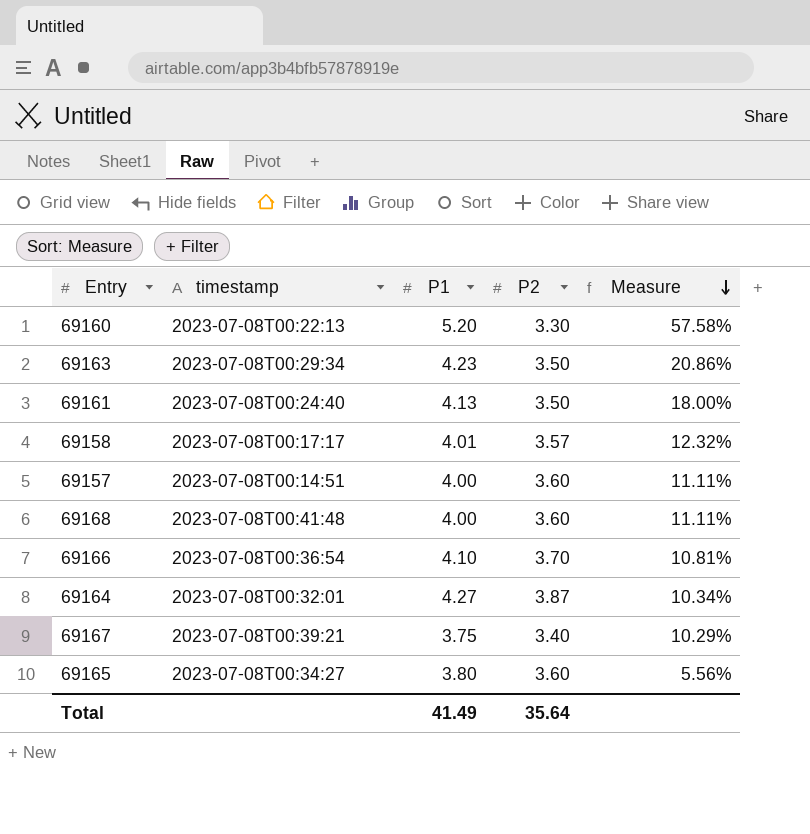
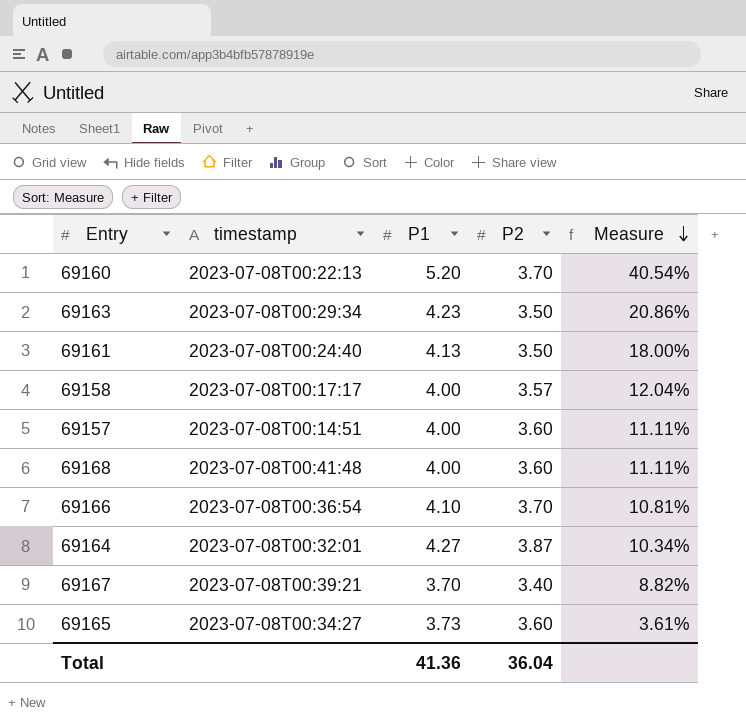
69160 | P2: 3.30 -> 3.70
69160 | Measure: 57.58% -> 40.54%
69158 | P1: 4.01 -> 4.00
69158 | Measure: 12.32% -> 12.04%
69167 | P1: 3.75 -> 3.70
69167 | Measure: 10.29% -> 8.82%
69165 | P1: 3.80 -> 3.73
69165 | Measure: 5.56% -> 3.61%
Total | P1: 41.49 -> 41.36
Total | P2: 35.64 -> 36.04

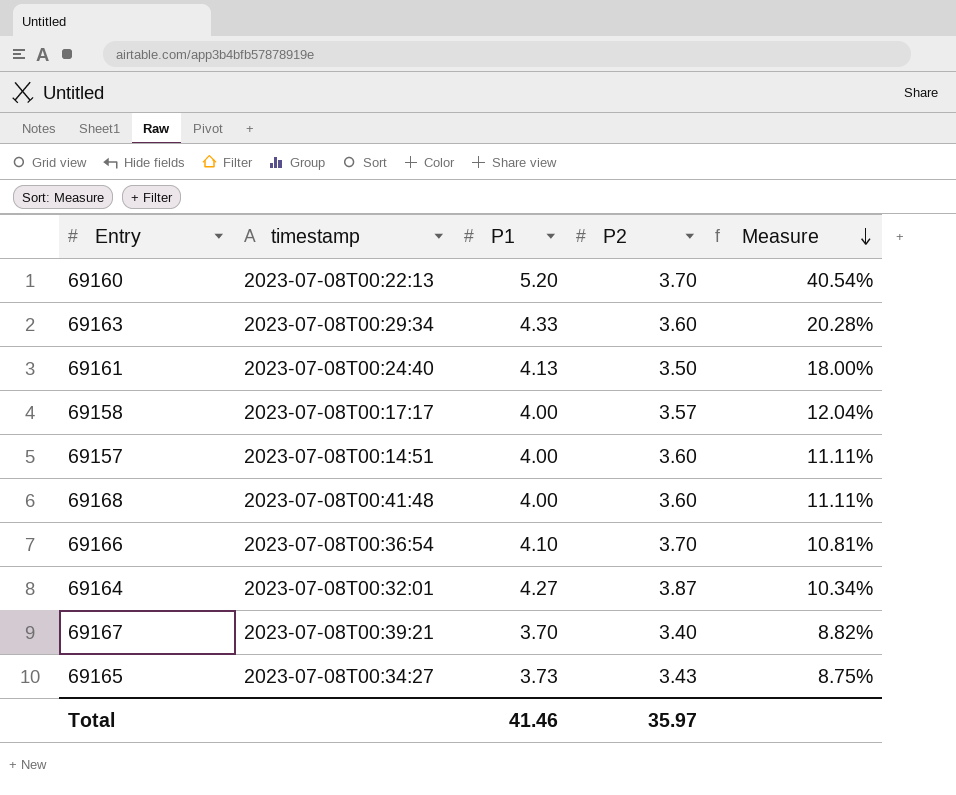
69163 | P1: 4.23 -> 4.33
69163 | P2: 3.50 -> 3.60
69163 | Measure: 20.86% -> 20.28%
69165 | P2: 3.60 -> 3.43
69165 | Measure: 3.61% -> 8.75%
Total | P1: 41.36 -> 41.46
Total | P2: 36.04 -> 35.97

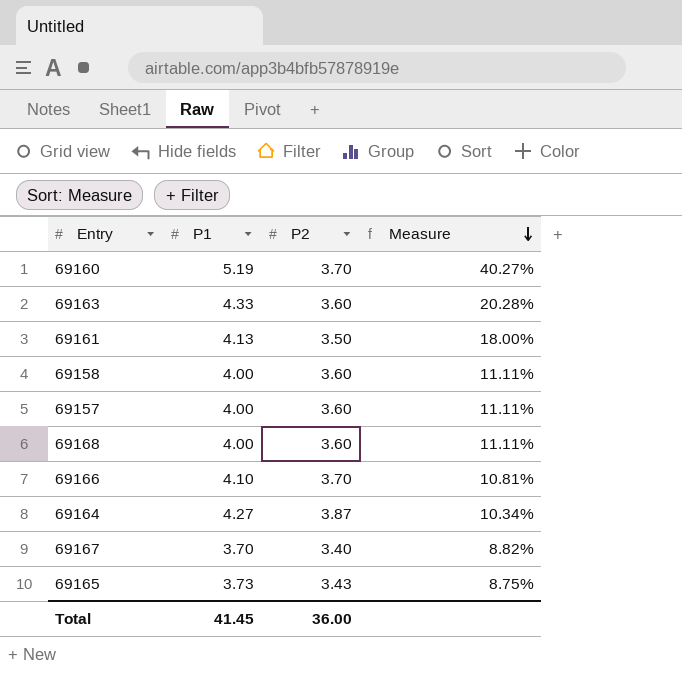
column timestamp | position: 2 -> none
69160 | P1: 5.20 -> 5.19
69160 | Measure: 40.54% -> 40.27%
69158 | P2: 3.57 -> 3.60
69158 | Measure: 12.04% -> 11.11%
Total | P1: 41.46 -> 41.45
Total | P2: 35.97 -> 36.00

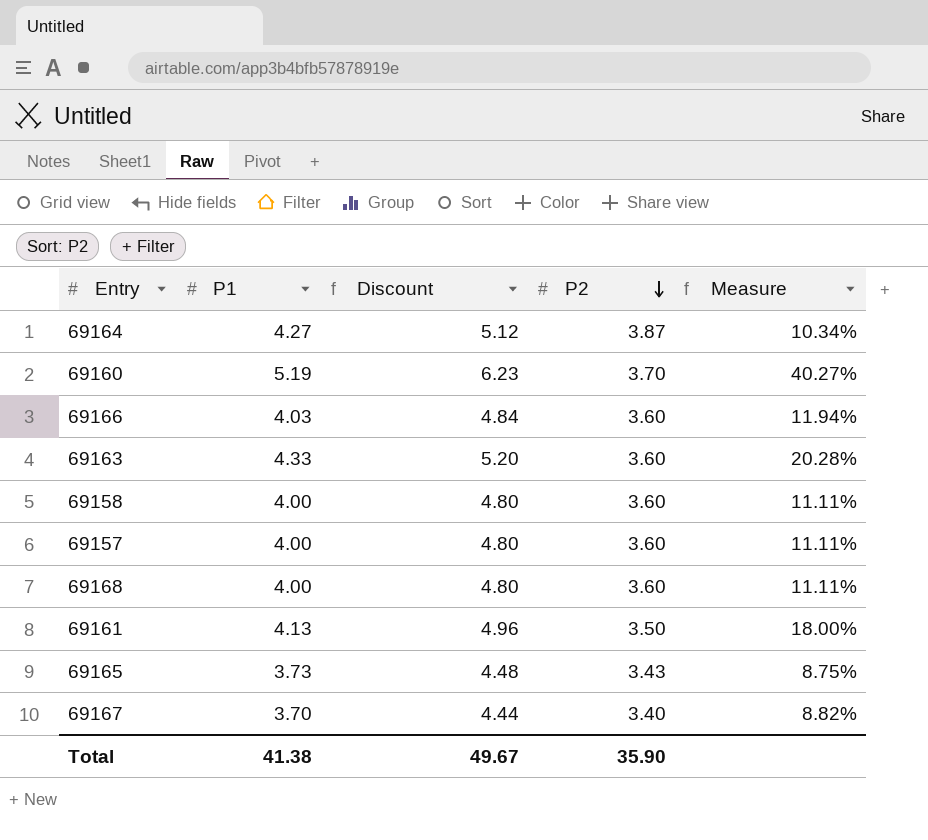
row order: Measure descending -> P2 descending
column Discount | formula: none -> [P1] * 1.2
69166 | P1: 4.10 -> 4.03
69166 | P2: 3.70 -> 3.60
69166 | Measure: 10.81% -> 11.94%
Total | P1: 41.45 -> 41.38
Total | P2: 36.00 -> 35.90

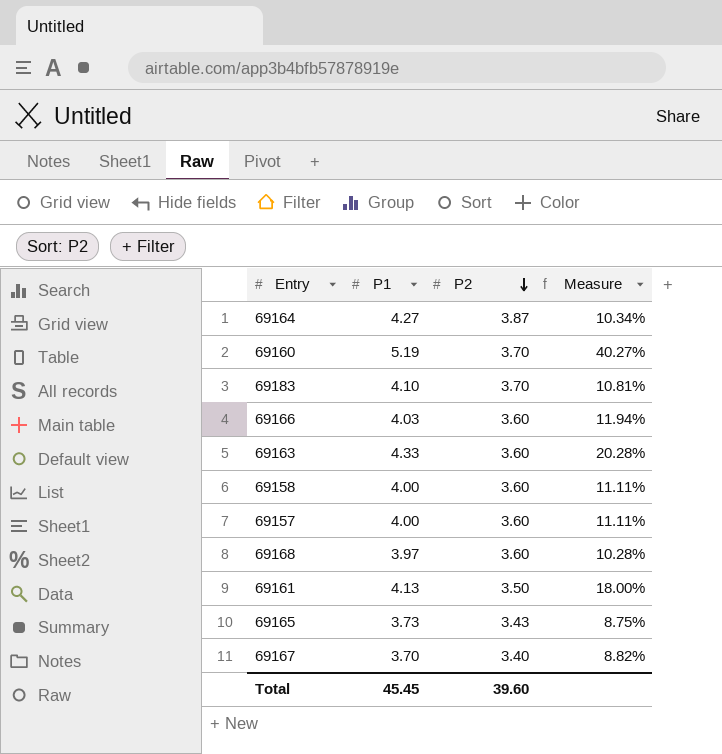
column Discount | formula: [P1] * 1.2 -> none
row 69183: none -> 4.10 | 3.70 | 10.81%
69168 | P1: 4.00 -> 3.97
69168 | Measure: 11.11% -> 10.28%
Total | P1: 41.38 -> 45.45
Total | P2: 35.90 -> 39.60

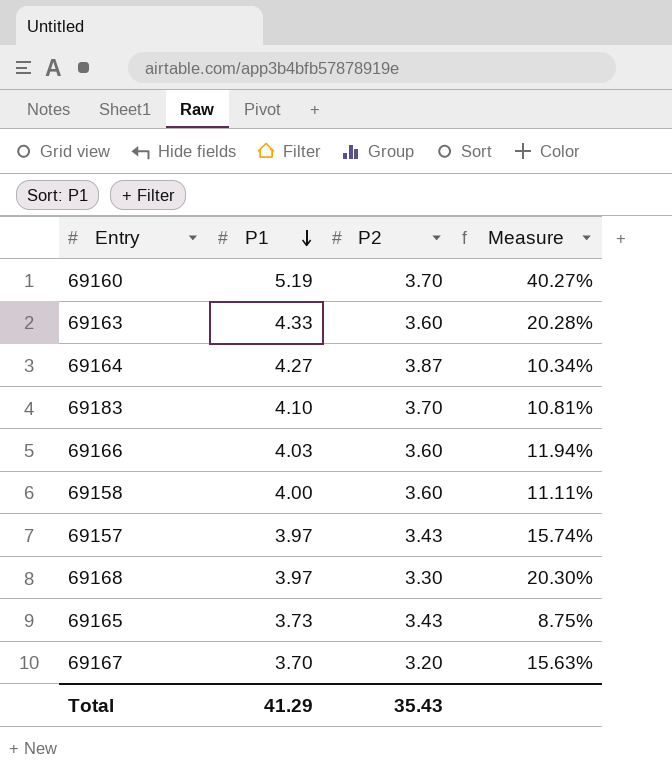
row order: P2 descending -> P1 descending
row 69161: 4.13 | 3.50 | 18.00% -> none
69157 | P1: 4.00 -> 3.97
69157 | P2: 3.60 -> 3.43
69157 | Measure: 11.11% -> 15.74%
69168 | P2: 3.60 -> 3.30
69168 | Measure: 10.28% -> 20.30%
69167 | P2: 3.40 -> 3.20
69167 | Measure: 8.82% -> 15.63%
Total | P1: 45.45 -> 41.29
Total | P2: 39.60 -> 35.43

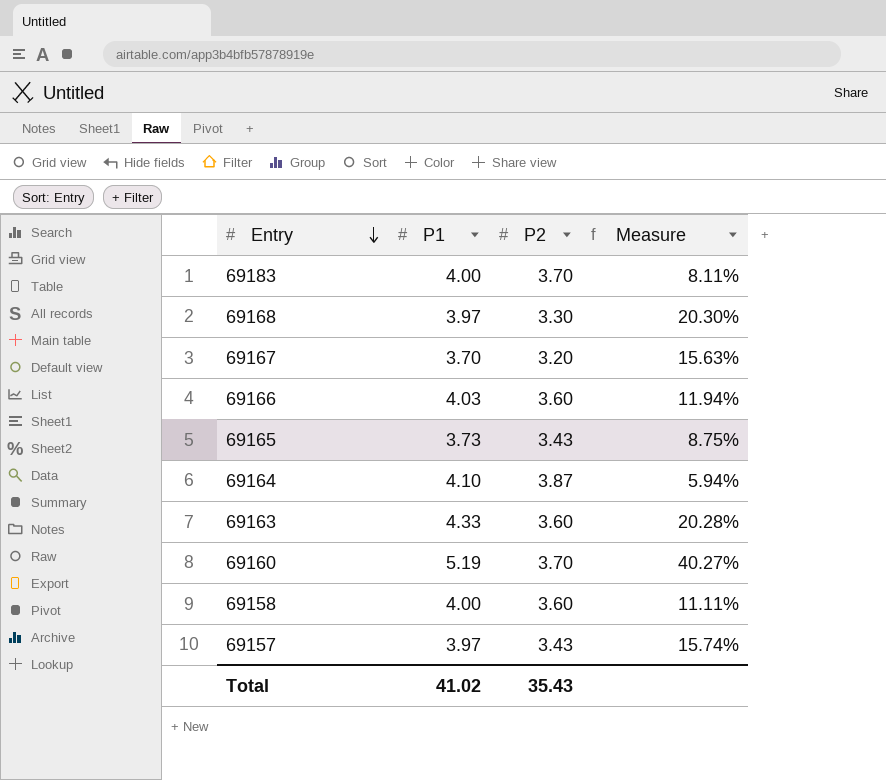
row order: P1 descending -> Entry descending
69183 | P1: 4.10 -> 4.00
69183 | Measure: 10.81% -> 8.11%
69164 | P1: 4.27 -> 4.10
69164 | Measure: 10.34% -> 5.94%
Total | P1: 41.29 -> 41.02

